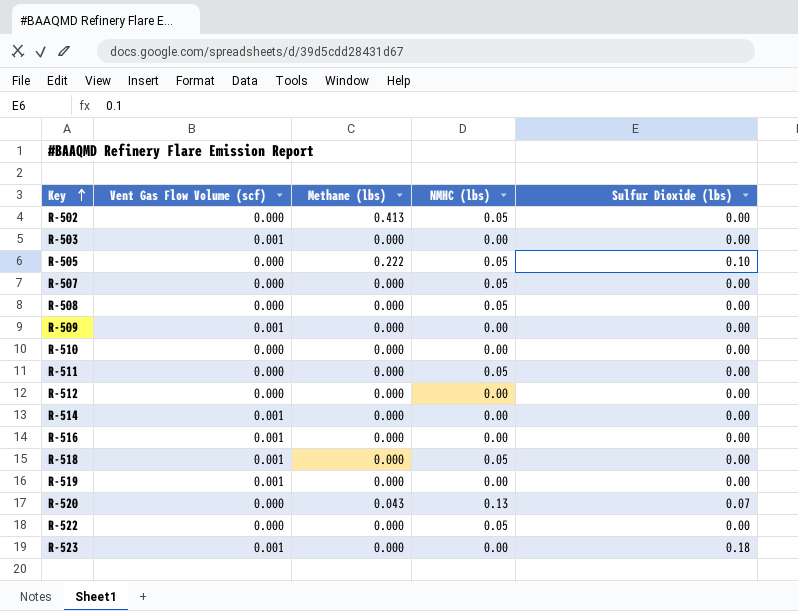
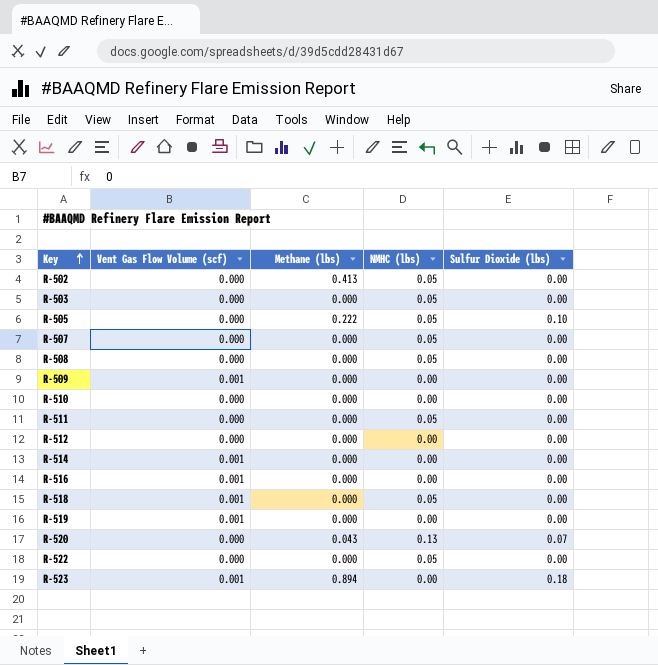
R-503 | Vent Gas Flow Volume (scf): 0.001 -> 0.000
R-503 | NMHC (lbs): 0.00 -> 0.05
R-523 | Methane (lbs): 0.000 -> 0.894

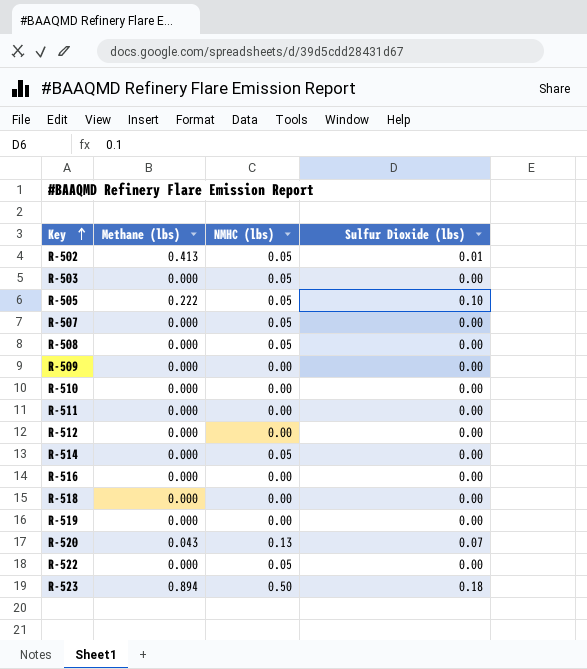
column Vent Gas Flow Volume (scf) | position: 2 -> none
R-502 | Sulfur Dioxide (lbs): 0.00 -> 0.01
R-511 | NMHC (lbs): 0.05 -> 0.00
R-514 | NMHC (lbs): 0.00 -> 0.05
R-518 | NMHC (lbs): 0.05 -> 0.00
R-523 | NMHC (lbs): 0.00 -> 0.50

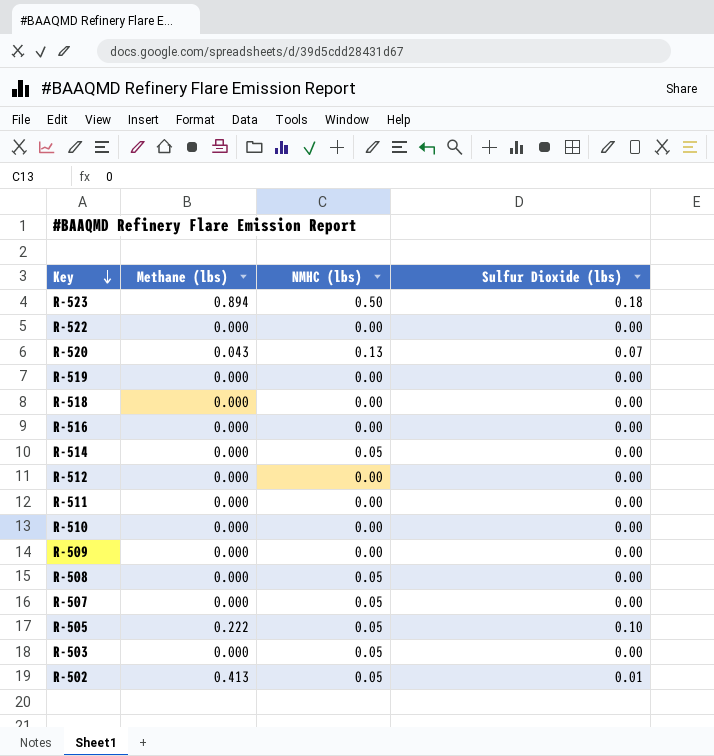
row order: Key ascending -> Key descending
R-522 | NMHC (lbs): 0.05 -> 0.00

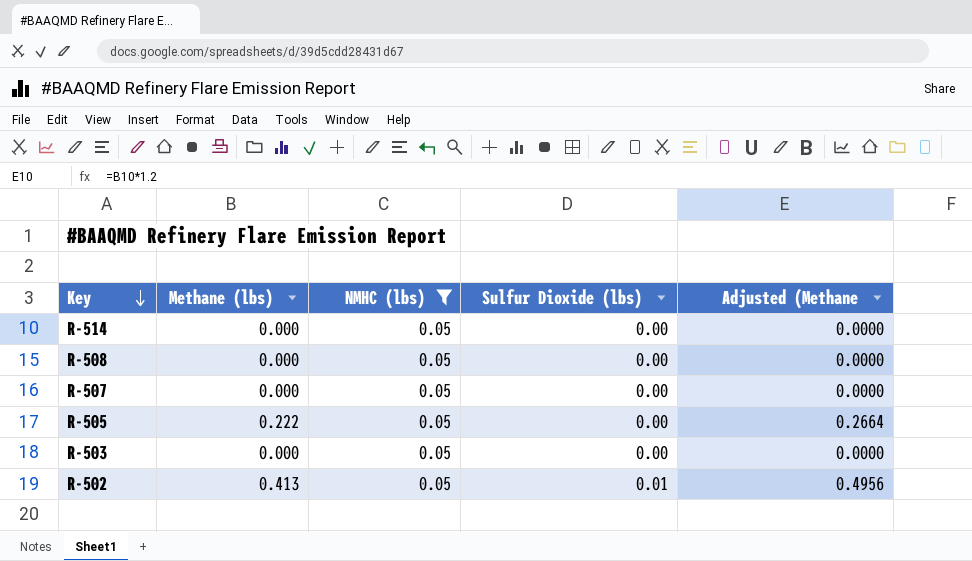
filter: none -> NMHC (lbs) = 0.05
column Adjusted (Methane | formula: none -> [Methane (lbs)] * 1.2
R-505 | Sulfur Dioxide (lbs): 0.10 -> 0.00

